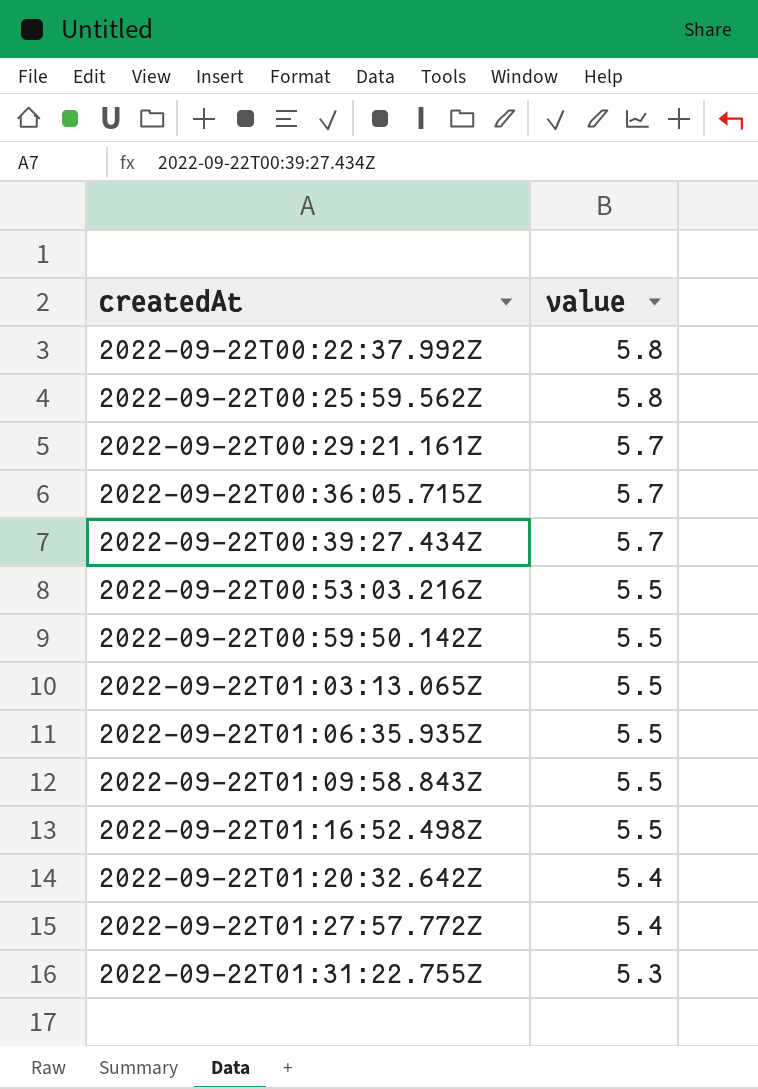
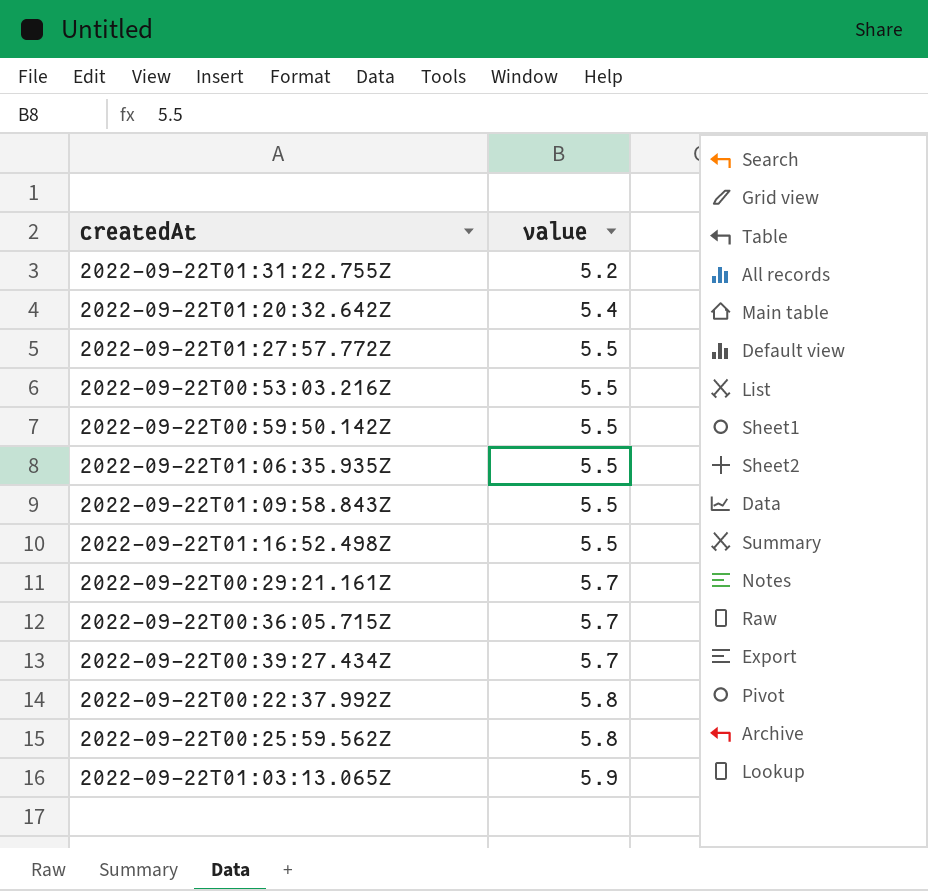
row order: createdAt ascending -> value ascending
2022-09-22T01:31:22.755Z | value: 5.3 -> 5.2
2022-09-22T01:27:57.772Z | value: 5.4 -> 5.5
2022-09-22T01:03:13.065Z | value: 5.5 -> 5.9

